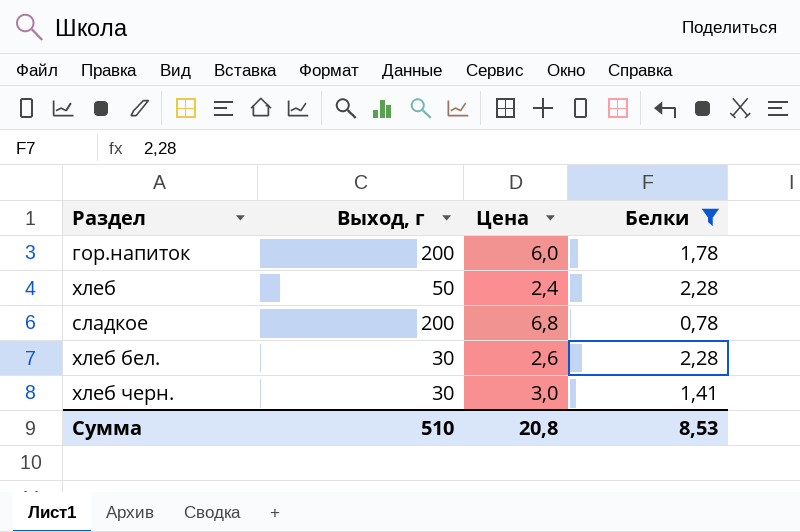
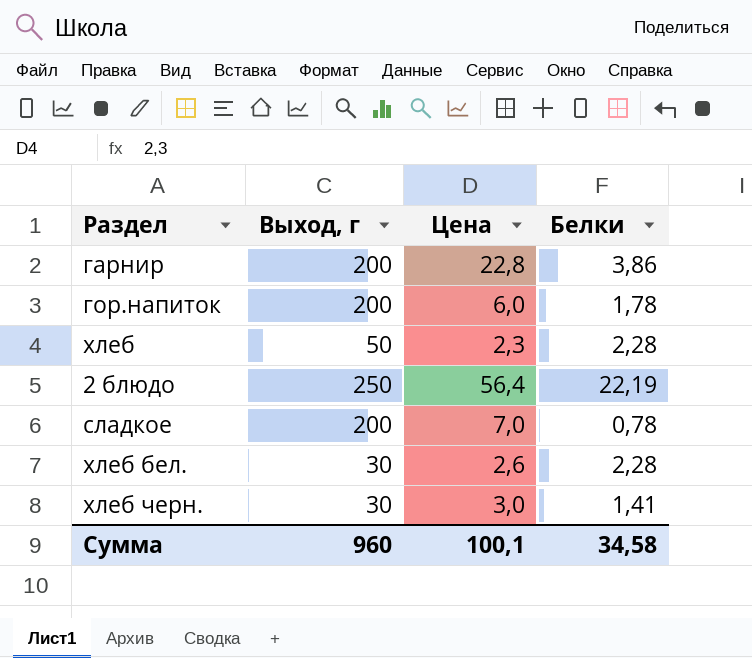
filter: Белки <= 2,28 -> none
хлеб | Цена: 2,4 -> 2,3
сладкое | Цена: 6,8 -> 7,0
Сумма | Выход, г: 510 -> 960
Сумма | Цена: 20,8 -> 100,1
Сумма | Белки: 8,53 -> 34,58

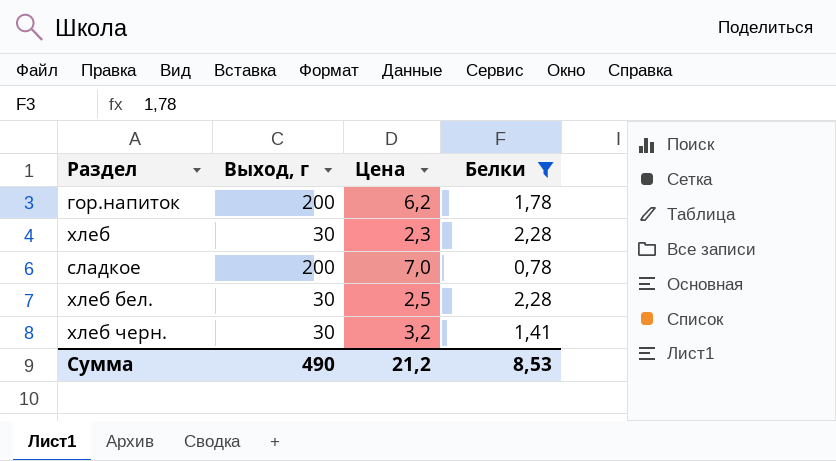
filter: none -> Белки <= 2,28
гор.напиток | Цена: 6,0 -> 6,2
хлеб | Выход, г: 50 -> 30
хлеб бел. | Цена: 2,6 -> 2,5
хлеб черн. | Цена: 3,0 -> 3,2
Сумма | Выход, г: 960 -> 490
Сумма | Цена: 100,1 -> 21,2
Сумма | Белки: 34,58 -> 8,53

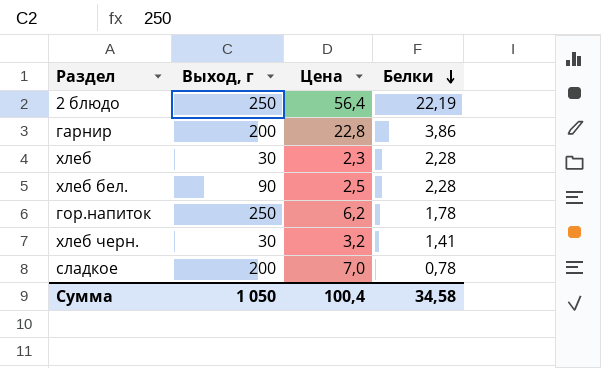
filter: Белки <= 2,28 -> none
row order: none -> Белки descending
хлеб бел. | Выход, г: 30 -> 90
гор.напиток | Выход, г: 200 -> 250
Сумма | Выход, г: 490 -> 1 050
Сумма | Цена: 21,2 -> 100,4
Сумма | Белки: 8,53 -> 34,58

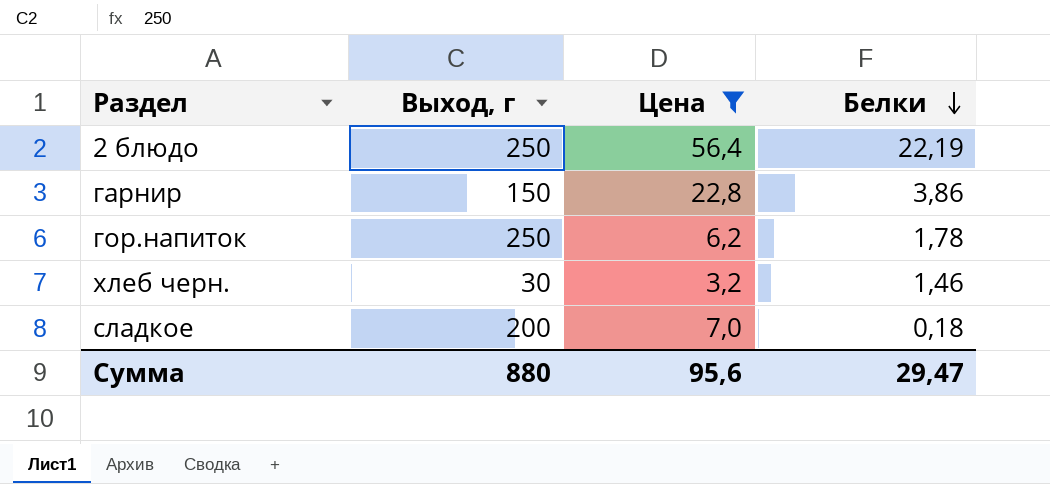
filter: none -> Цена >= 3,2
гарнир | Выход, г: 200 -> 150
хлеб черн. | Белки: 1,41 -> 1,46
сладкое | Белки: 0,78 -> 0,18
Сумма | Выход, г: 1 050 -> 880
Сумма | Цена: 100,4 -> 95,6
Сумма | Белки: 34,58 -> 29,47

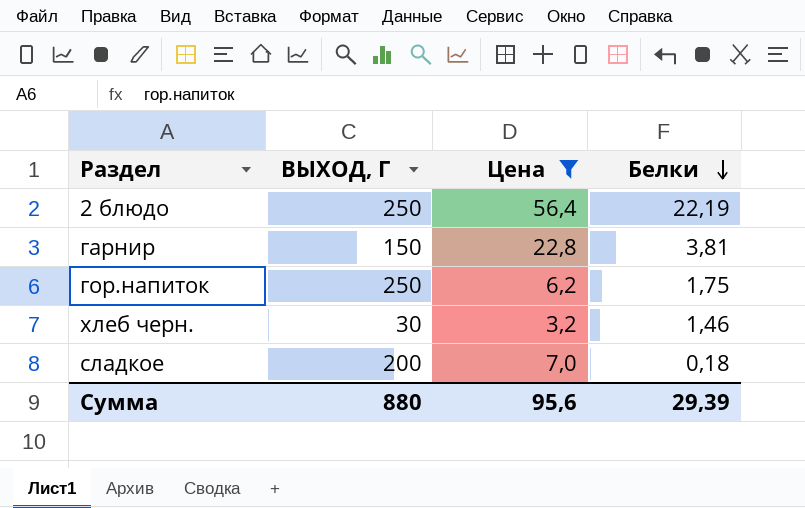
column name: Выход, г -> ВЫХОД, Г
гарнир | Белки: 3,86 -> 3,81
гор.напиток | Белки: 1,78 -> 1,75
Сумма | Белки: 29,47 -> 29,39

